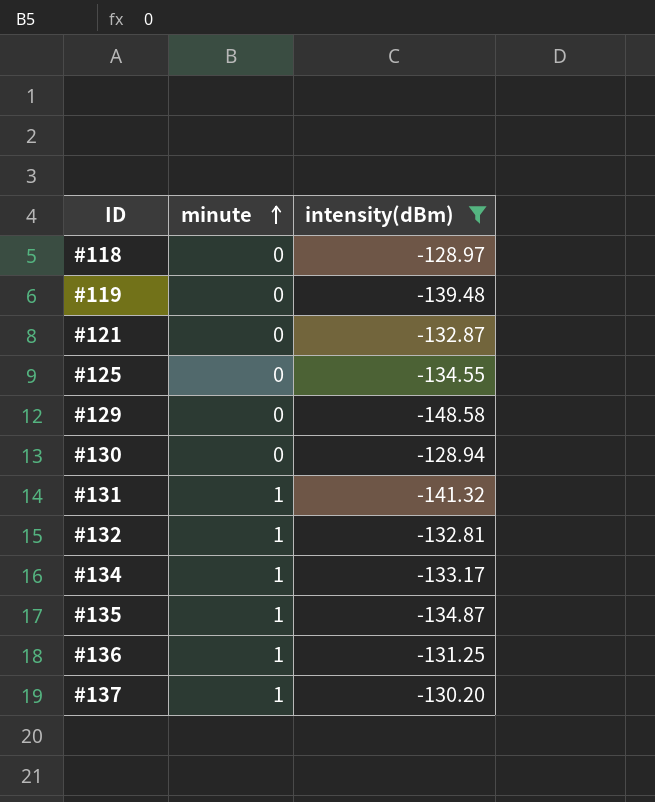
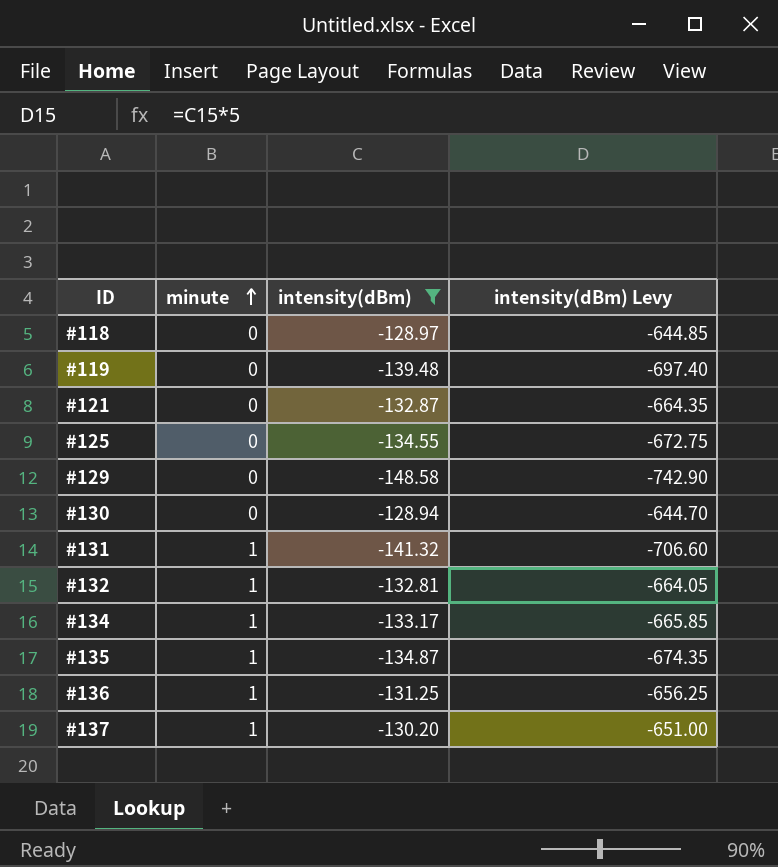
column intensity(dBm) Levy | formula: none -> [intensity(dBm)] * 5

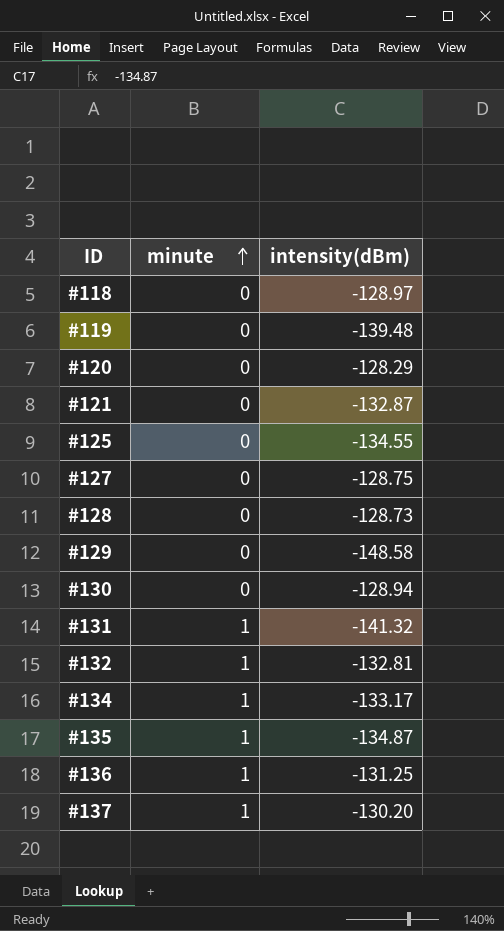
filter: intensity(dBm) <= -128.94 -> none
column intensity(dBm) Levy | formula: [intensity(dBm)] * 5 -> none

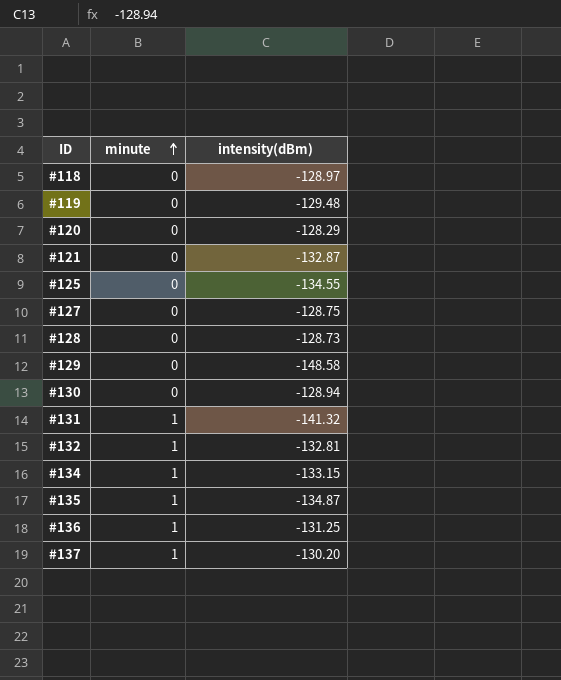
#119 | intensity(dBm): -139.48 -> -129.48
#134 | intensity(dBm): -133.17 -> -133.15

